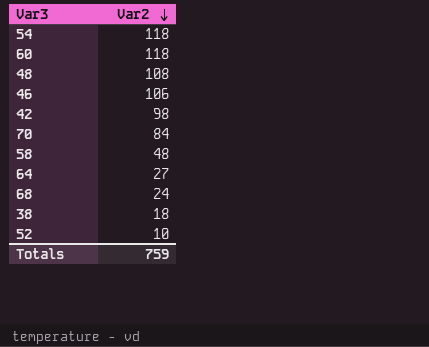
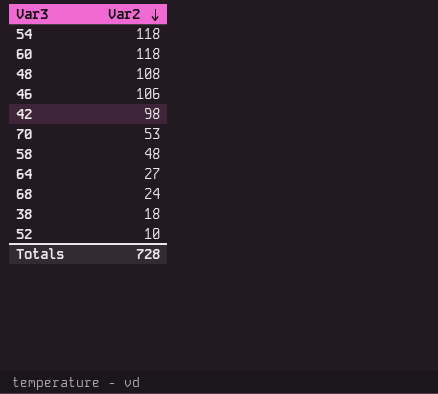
70 | Var2: 84 -> 53
Totals | Var2: 759 -> 728

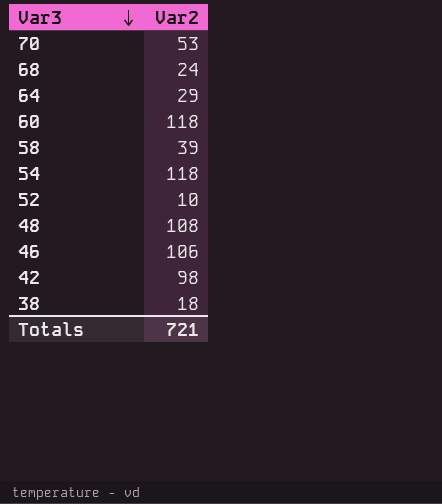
row order: Var2 descending -> Var3 descending
64 | Var2: 27 -> 29
58 | Var2: 48 -> 39
Totals | Var2: 728 -> 721

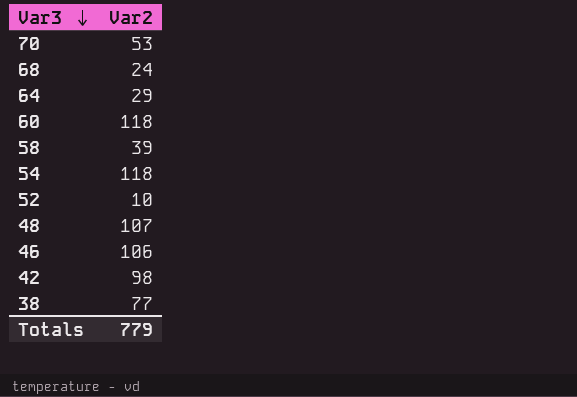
48 | Var2: 108 -> 107
38 | Var2: 18 -> 77
Totals | Var2: 721 -> 779

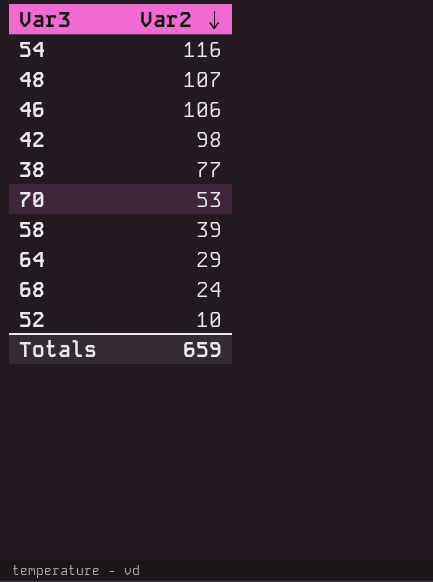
row order: Var3 descending -> Var2 descending
row 60: 118 -> none
54 | Var2: 118 -> 116
Totals | Var2: 779 -> 659

